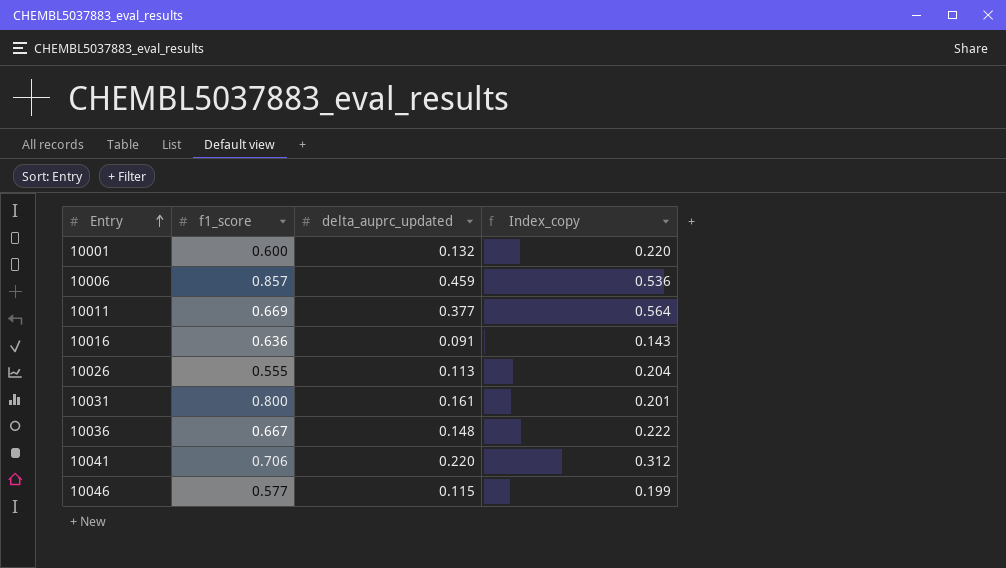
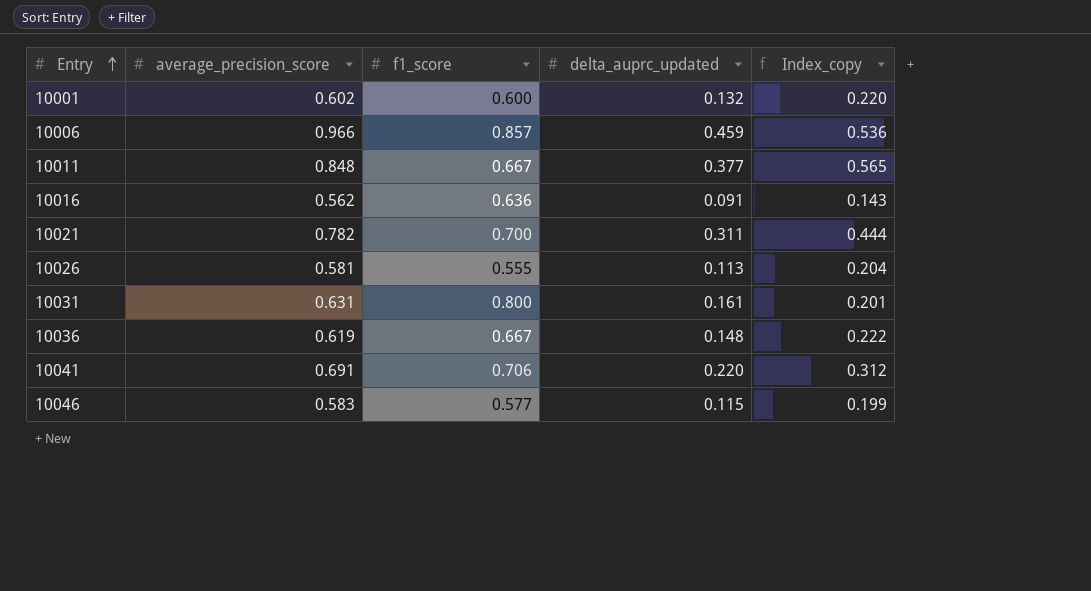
column average_precision_score | position: none -> 2
10011 | f1_score: 0.669 -> 0.667
10011 | Index_copy: 0.564 -> 0.565
row 10021: none -> 0.782 | 0.700 | 0.311 | 0.444

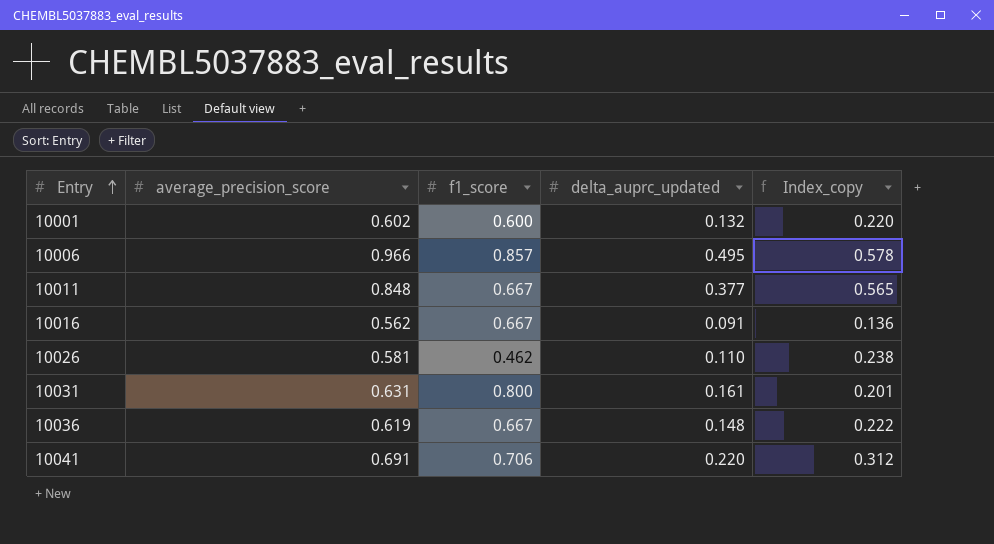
row 10021: 0.782 | 0.700 | 0.311 | 0.444 -> none
row 10046: 0.583 | 0.577 | 0.115 | 0.199 -> none
10006 | delta_auprc_updated: 0.459 -> 0.495
10006 | Index_copy: 0.536 -> 0.578
10016 | f1_score: 0.636 -> 0.667
10016 | Index_copy: 0.143 -> 0.136
10026 | f1_score: 0.555 -> 0.462
10026 | delta_auprc_updated: 0.113 -> 0.110
10026 | Index_copy: 0.204 -> 0.238

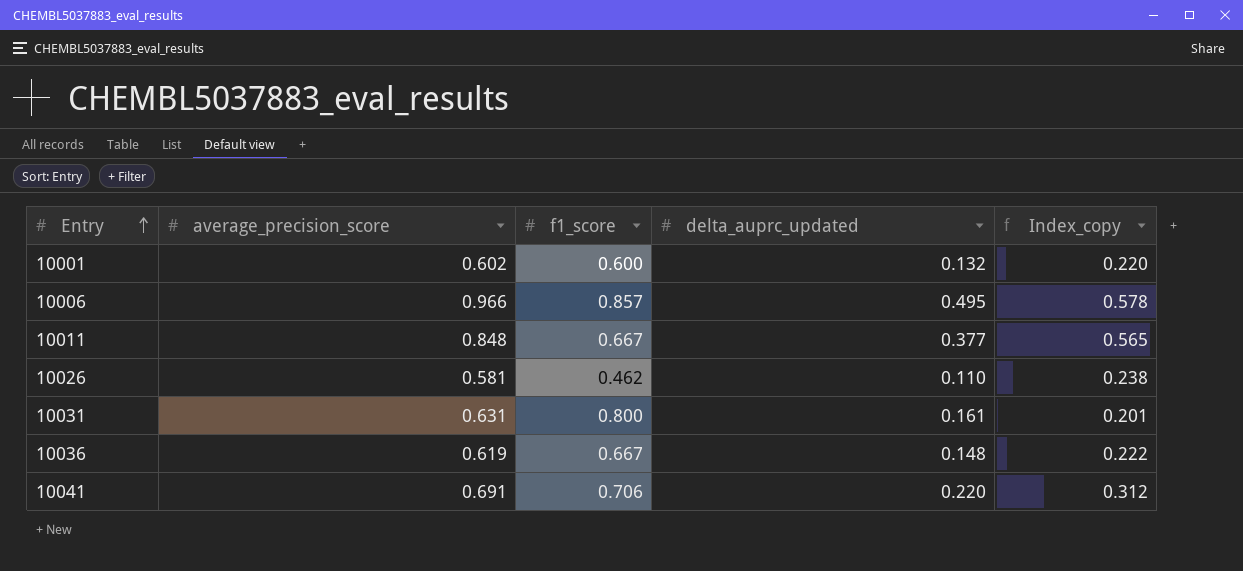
row 10016: 0.562 | 0.667 | 0.091 | 0.136 -> none

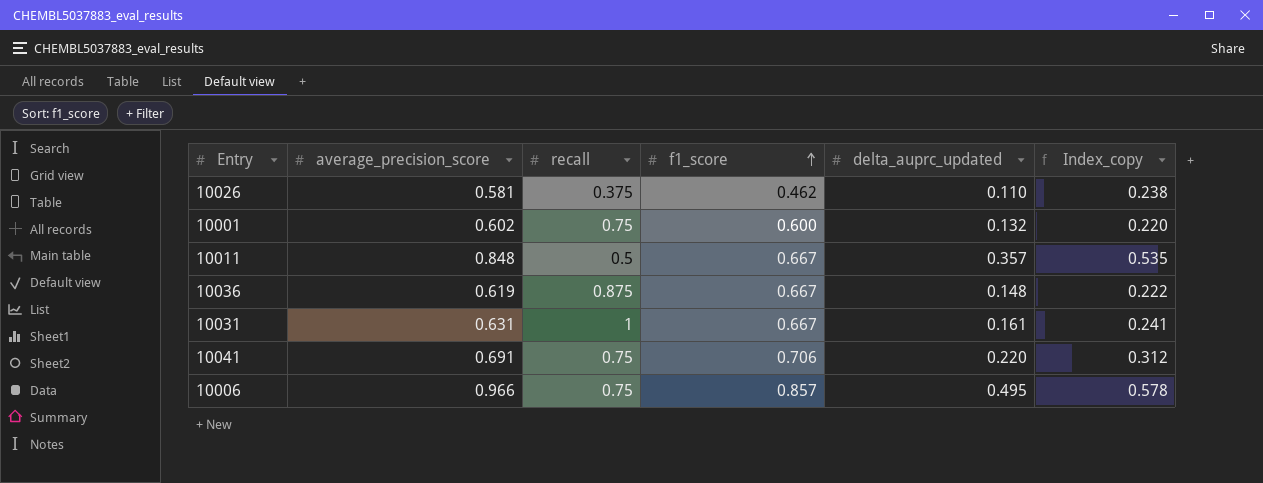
row order: Entry ascending -> f1_score ascending
column recall | position: none -> 3
10011 | delta_auprc_updated: 0.377 -> 0.357
10011 | Index_copy: 0.565 -> 0.535
10031 | f1_score: 0.800 -> 0.667
10031 | Index_copy: 0.201 -> 0.241

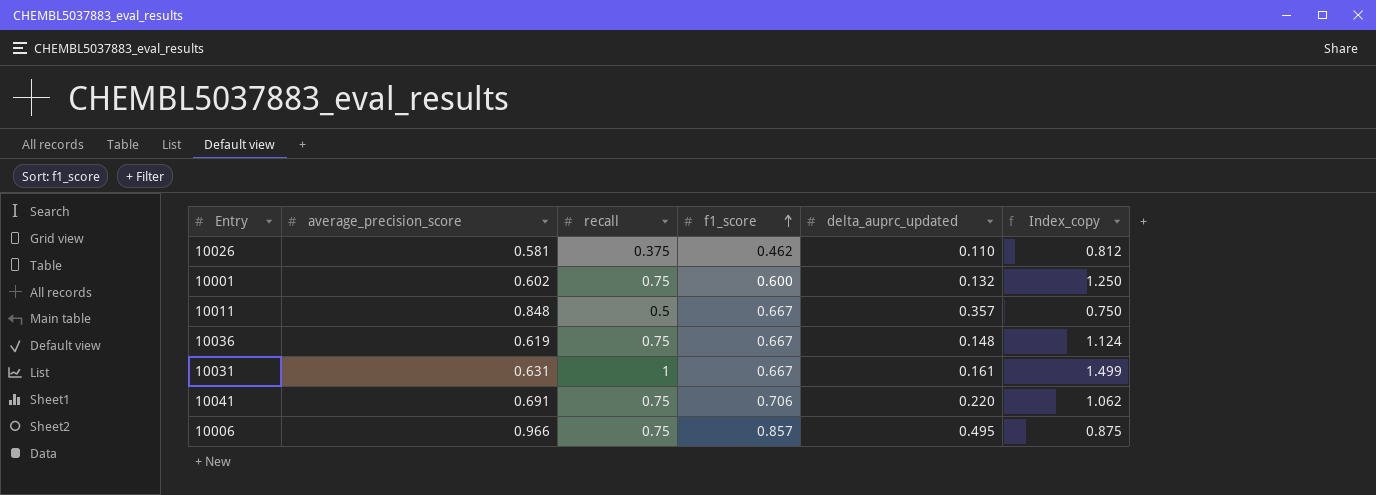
column Index_copy | formula: [delta_auprc_updated] / [f1_score] -> [recall] / [f1_score]
10036 | recall: 0.875 -> 0.75

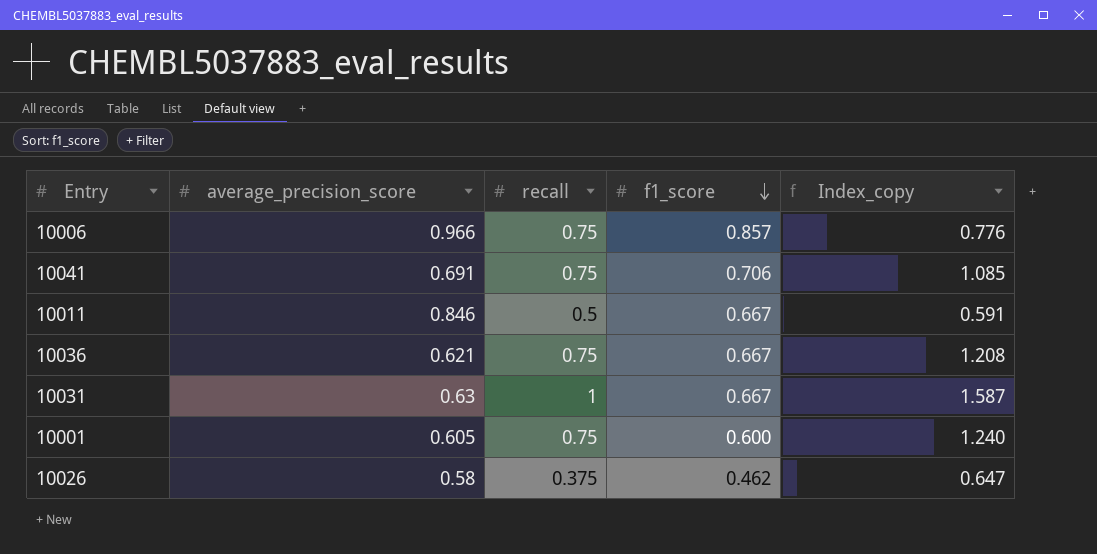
row order: f1_score ascending -> f1_score descending
column delta_auprc_updated | position: 5 -> none
column Index_copy | formula: [recall] / [f1_score] -> [recall] / [average_precision_score]
10011 | average_precision_score: 0.848 -> 0.846
10036 | average_precision_score: 0.619 -> 0.621
10031 | average_precision_score: 0.631 -> 0.63
10001 | average_precision_score: 0.602 -> 0.605
10026 | average_precision_score: 0.581 -> 0.58

